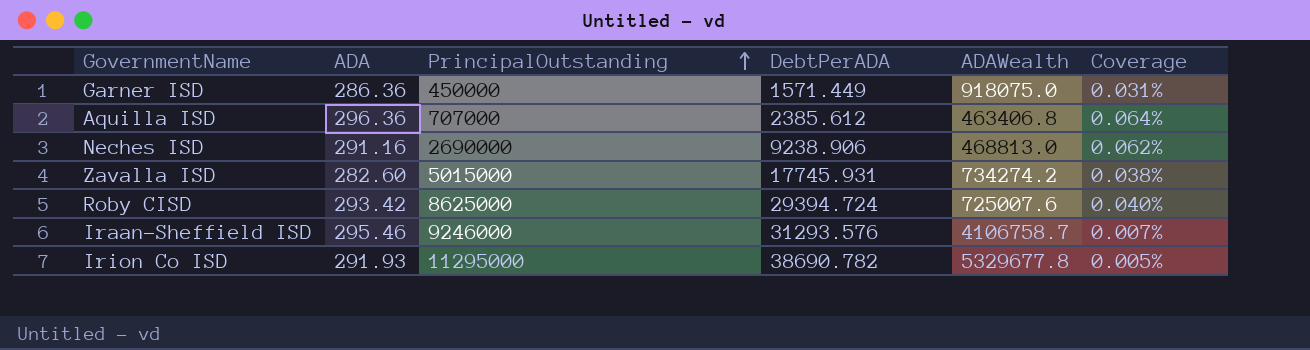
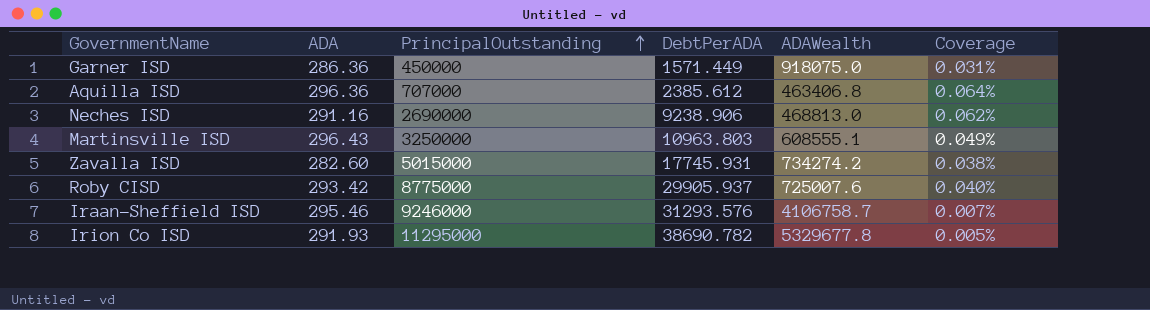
row Martinsville ISD: none -> 296.43 | 3250000 | 10963.803 | 608555.1 | 0.049%
Roby CISD | PrincipalOutstanding: 8625000 -> 8775000
Roby CISD | DebtPerADA: 29394.724 -> 29905.937

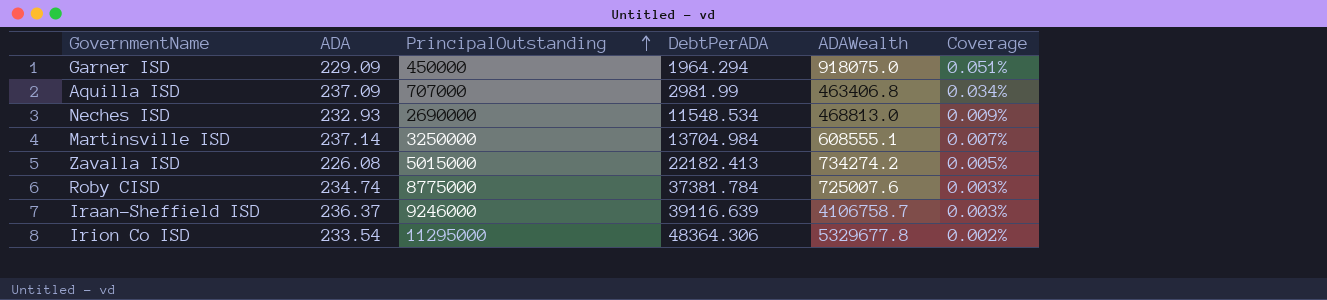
column Coverage | formula: [ADA] / [ADAWealth] -> [ADA] / [PrincipalOutstanding]
Garner ISD | ADA: 286.36 -> 229.09
Garner ISD | DebtPerADA: 1571.449 -> 1964.294
Aquilla ISD | ADA: 296.36 -> 237.09
Aquilla ISD | DebtPerADA: 2385.612 -> 2981.99
Neches ISD | ADA: 291.16 -> 232.93
Neches ISD | DebtPerADA: 9238.906 -> 11548.534
Martinsville ISD | ADA: 296.43 -> 237.14
Martinsville ISD | DebtPerADA: 10963.803 -> 13704.984
Zavalla ISD | ADA: 282.60 -> 226.08
Zavalla ISD | DebtPerADA: 17745.931 -> 22182.413
Roby CISD | ADA: 293.42 -> 234.74
Roby CISD | DebtPerADA: 29905.937 -> 37381.784
Iraan-Sheffield ISD | ADA: 295.46 -> 236.37
Iraan-Sheffield ISD | DebtPerADA: 31293.576 -> 39116.639
Irion Co ISD | ADA: 291.93 -> 233.54
Irion Co ISD | DebtPerADA: 38690.782 -> 48364.306

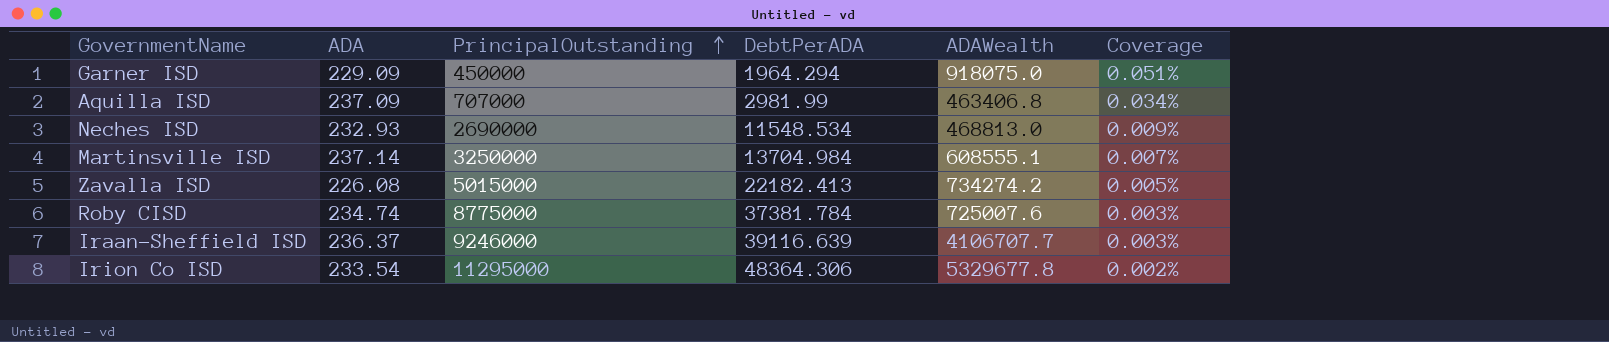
Iraan-Sheffield ISD | ADAWealth: 4106758.7 -> 4106707.7

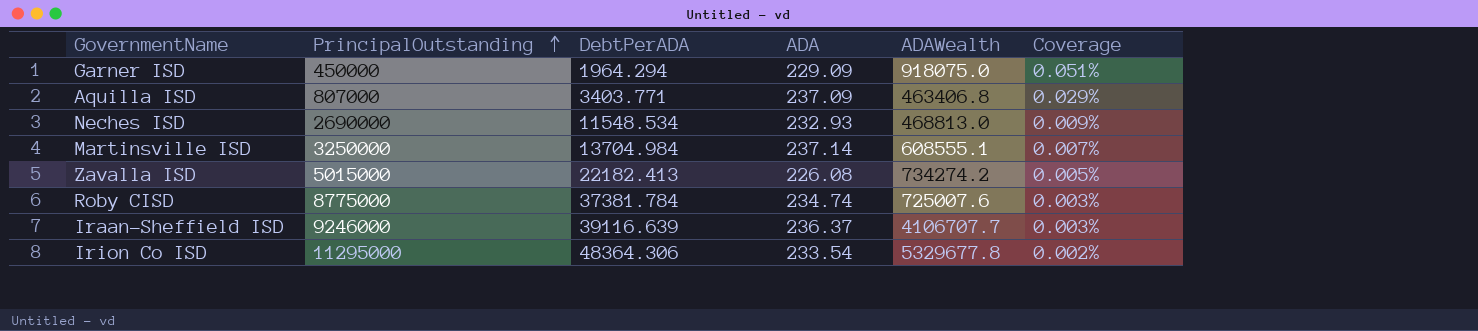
column ADA | position: 2 -> 4
Aquilla ISD | PrincipalOutstanding: 707000 -> 807000
Aquilla ISD | DebtPerADA: 2981.99 -> 3403.771
Aquilla ISD | Coverage: 0.034% -> 0.029%

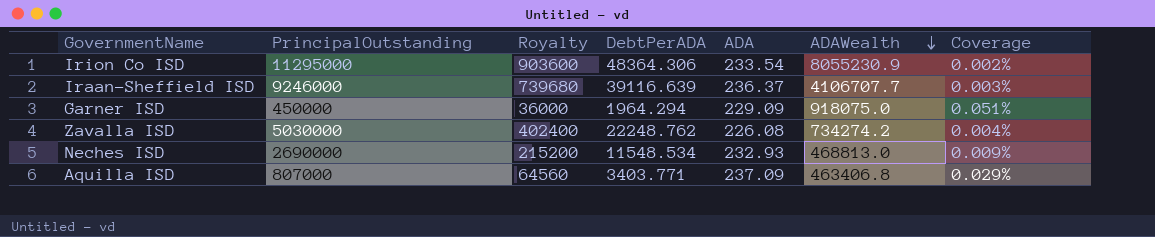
row order: PrincipalOutstanding ascending -> ADAWealth descending
column Royalty | formula: none -> [PrincipalOutstanding] * 0.08
row Martinsville ISD: 3250000 | 13704.984 | 237.14 | 608555.1 | 0.007% -> none
row Roby CISD: 8775000 | 37381.784 | 234.74 | 725007.6 | 0.003% -> none
Irion Co ISD | ADAWealth: 5329677.8 -> 8055230.9
Zavalla ISD | PrincipalOutstanding: 5015000 -> 5030000
Zavalla ISD | DebtPerADA: 22182.413 -> 22248.762
Zavalla ISD | Coverage: 0.005% -> 0.004%

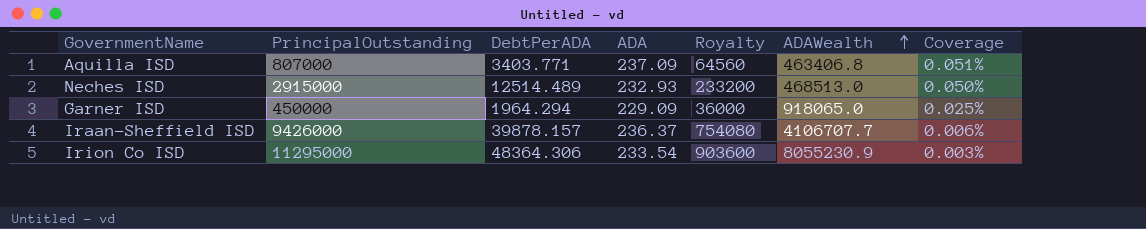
row order: ADAWealth descending -> ADAWealth ascending
column Royalty | position: 3 -> 5
column Coverage | formula: [ADA] / [PrincipalOutstanding] -> [ADA] / [ADAWealth]
row Zavalla ISD: 5030000 | 402400 | 22248.762 | 226.08 | 734274.2 | 0.004% -> none
Neches ISD | PrincipalOutstanding: 2690000 -> 2915000
Neches ISD | DebtPerADA: 11548.534 -> 12514.489
Neches ISD | Royalty: 215200 -> 233200
Neches ISD | ADAWealth: 468813.0 -> 468513.0
Garner ISD | ADAWealth: 918075.0 -> 918065.0
Iraan-Sheffield ISD | PrincipalOutstanding: 9246000 -> 9426000
Iraan-Sheffield ISD | DebtPerADA: 39116.639 -> 39878.157
Iraan-Sheffield ISD | Royalty: 739680 -> 754080

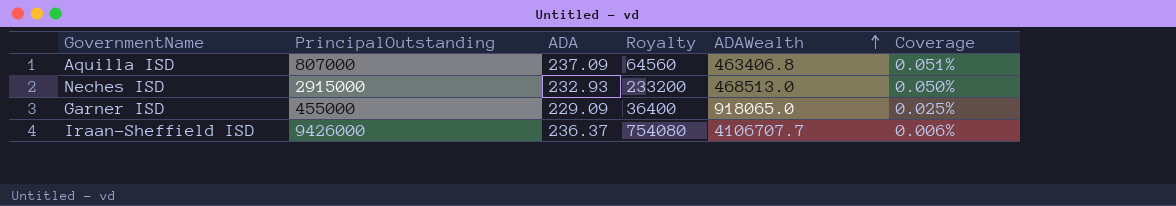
column DebtPerADA | formula: [PrincipalOutstanding] / [ADA] -> none
row Irion Co ISD: 11295000 | 48364.306 | 233.54 | 903600 | 8055230.9 | 0.003% -> none
Garner ISD | PrincipalOutstanding: 450000 -> 455000
Garner ISD | Royalty: 36000 -> 36400

